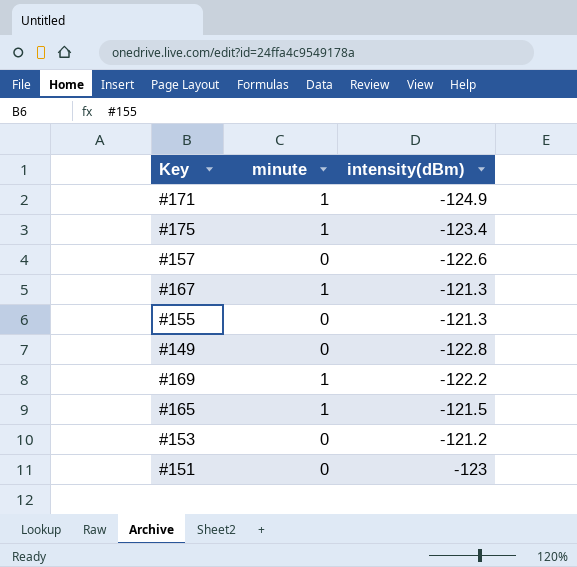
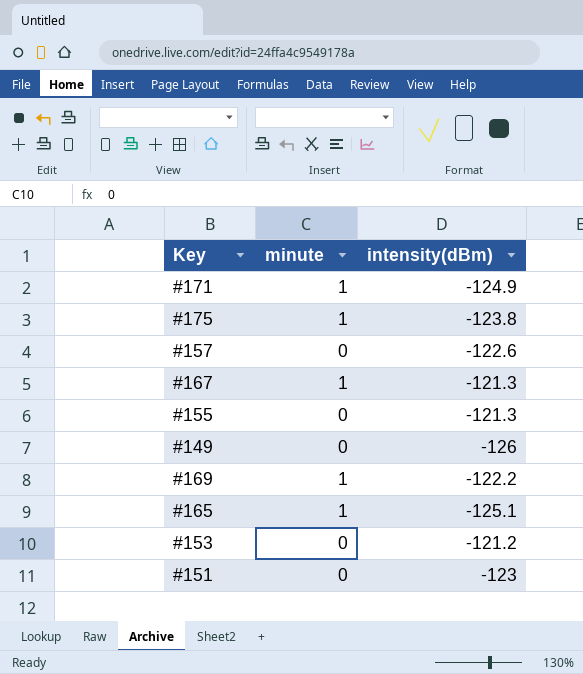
#175 | intensity(dBm): -123.4 -> -123.8
#149 | intensity(dBm): -122.8 -> -126
#165 | intensity(dBm): -121.5 -> -125.1

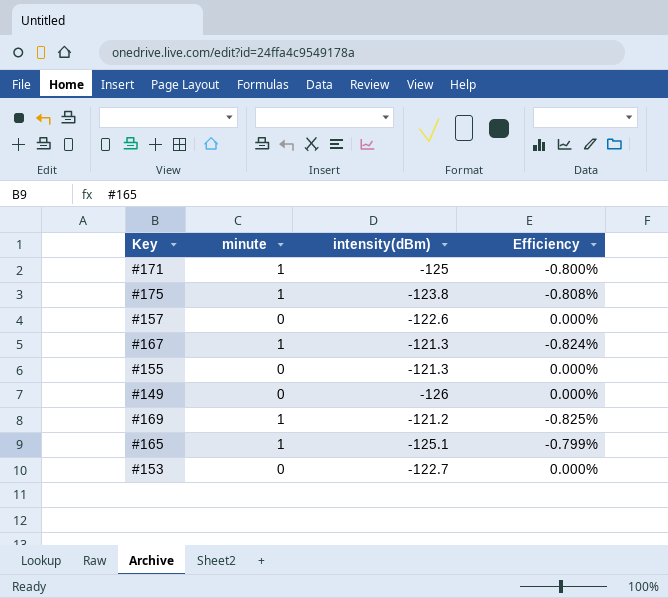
column Efficiency | formula: none -> [minute] / [intensity(dBm)]
row #151: 0 | -123 -> none
#171 | intensity(dBm): -124.9 -> -125
#169 | intensity(dBm): -122.2 -> -121.2
#153 | intensity(dBm): -121.2 -> -122.7

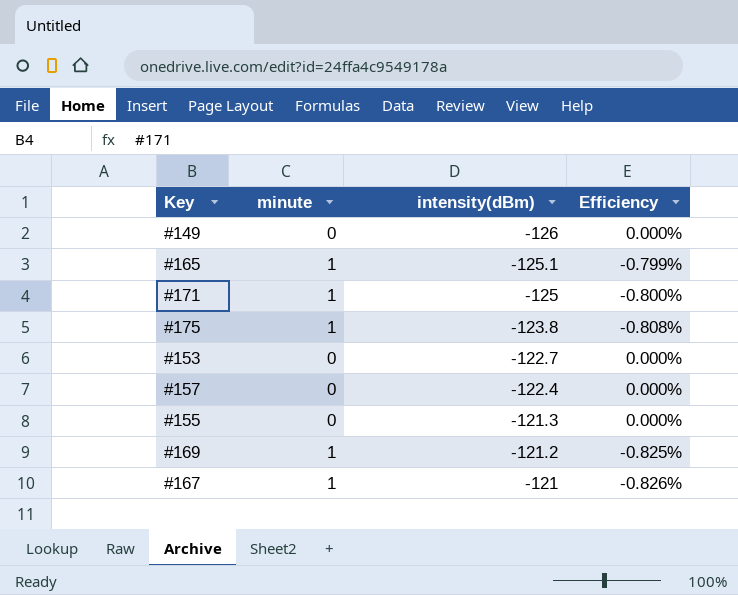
row order: none -> intensity(dBm) ascending
#157 | intensity(dBm): -122.6 -> -122.4
#167 | intensity(dBm): -121.3 -> -121
#167 | Efficiency: -0.824% -> -0.826%

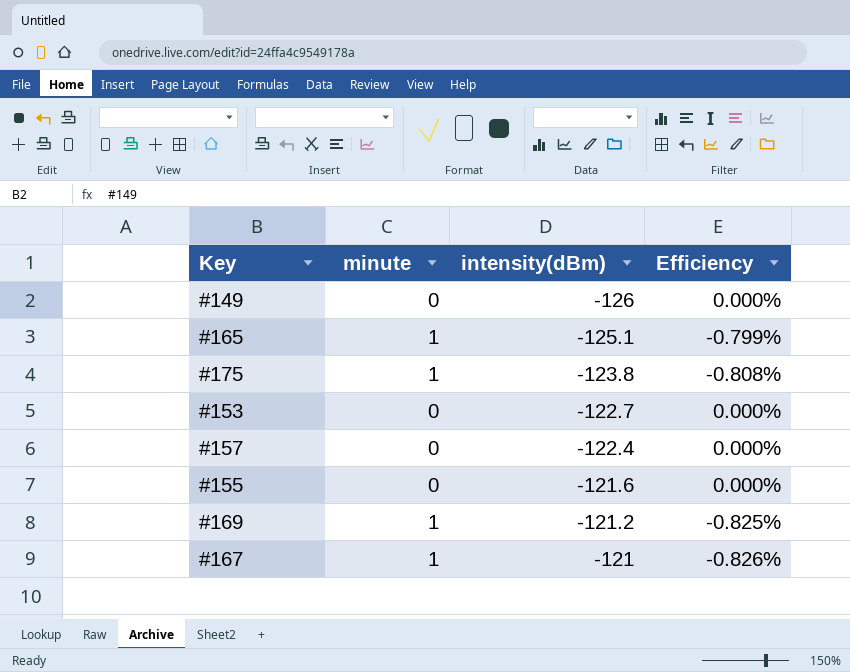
row #171: 1 | -125 | -0.800% -> none
#155 | intensity(dBm): -121.3 -> -121.6

